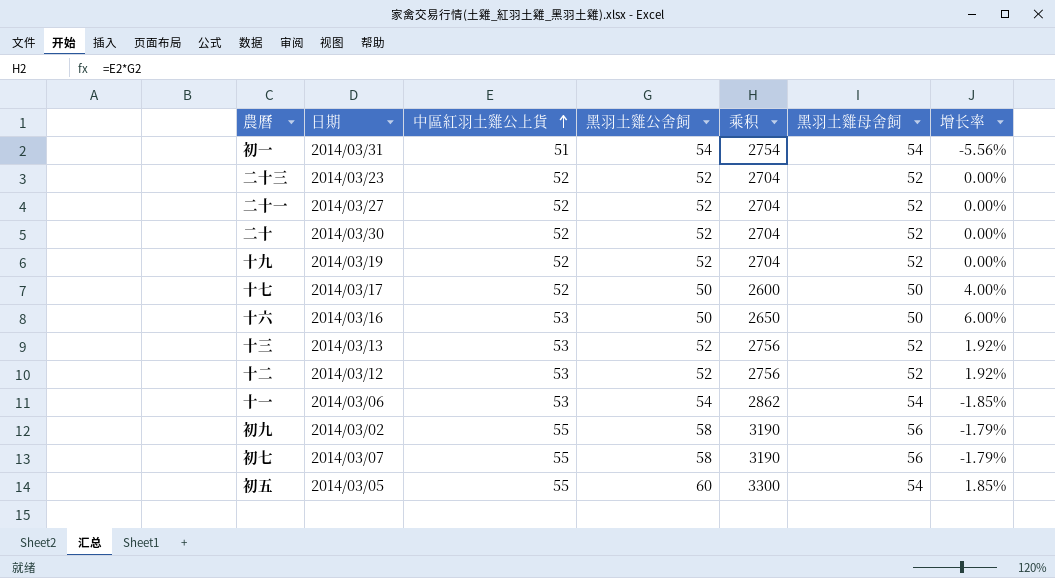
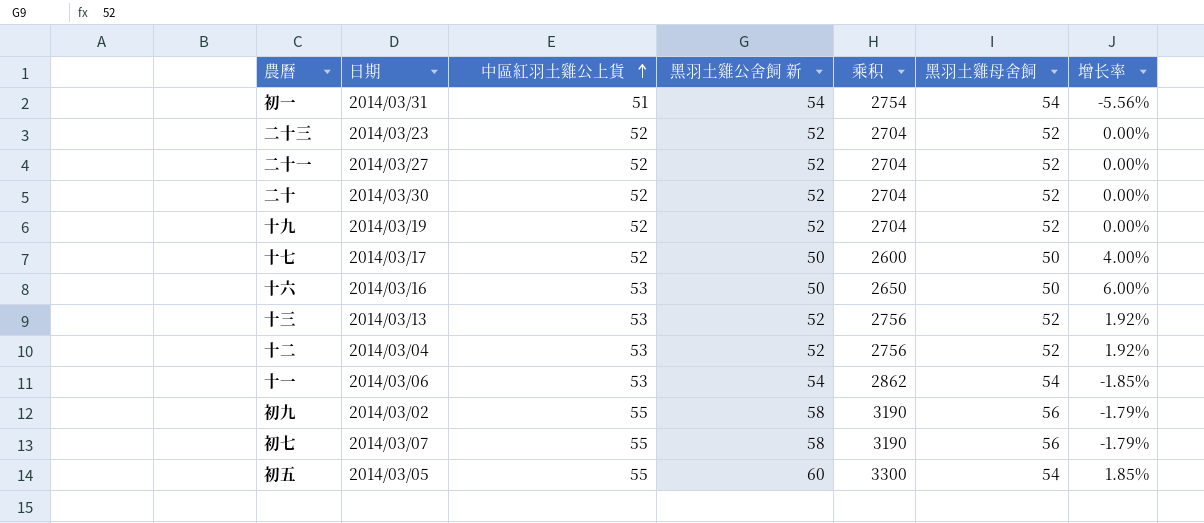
column name: 黑羽土雞公舍飼 -> 黑羽土雞公舍飼 新
十二 | 日期: 2014/03/12 -> 2014/03/04

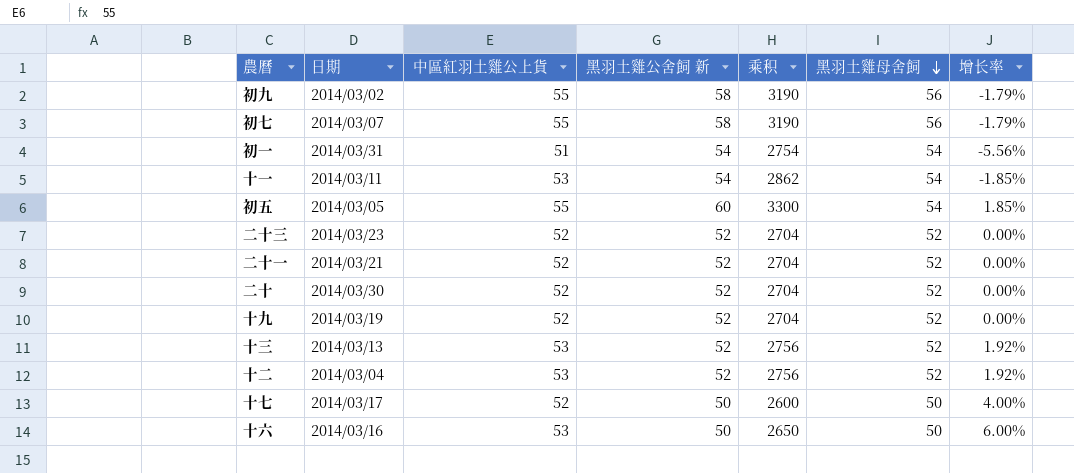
row order: 中區紅羽土雞公上貨 ascending -> 黑羽土雞母舍飼 descending
十一 | 日期: 2014/03/06 -> 2014/03/11
二十一 | 日期: 2014/03/27 -> 2014/03/21

